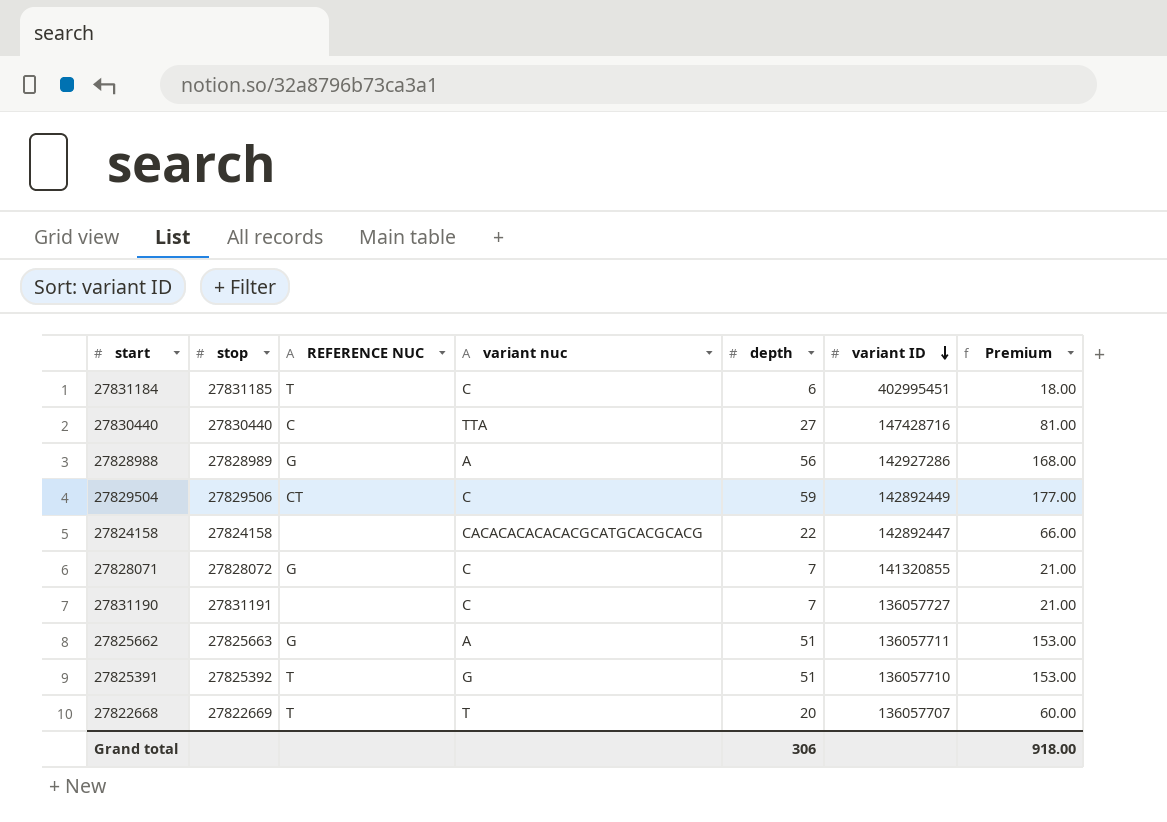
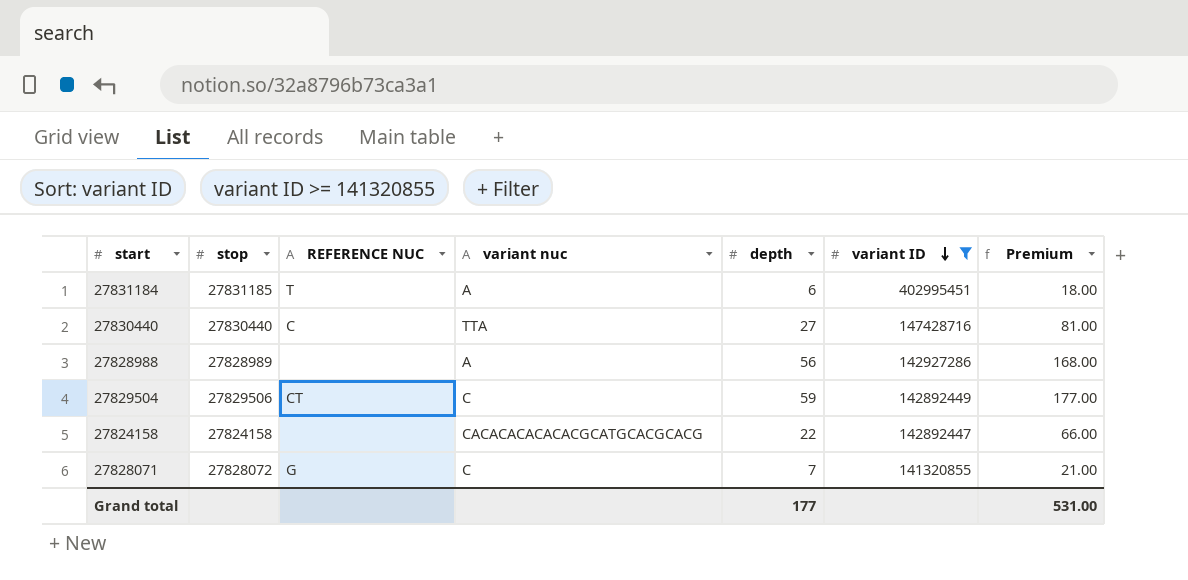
filter: none -> variant ID >= 141320855
27831184 | variant nuc: C -> A
27828988 | REFERENCE NUC: G -> none
Grand total | depth: 306 -> 177
Grand total | Premium: 918.00 -> 531.00

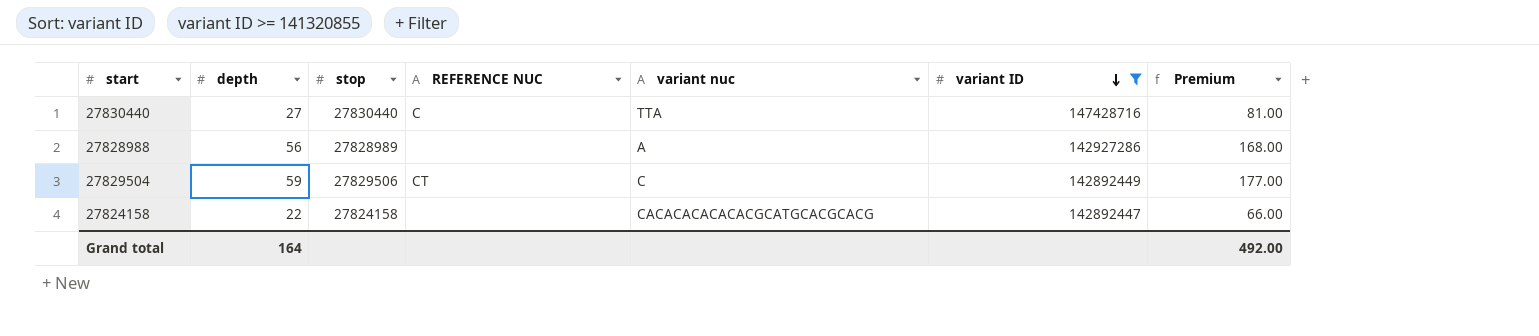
column depth | position: 5 -> 2
row 27831184: 27831185 | T | A | 6 | 402995451 | 18.00 -> none
row 27828071: 27828072 | G | C | 7 | 141320855 | 21.00 -> none
Grand total | depth: 177 -> 164
Grand total | Premium: 531.00 -> 492.00

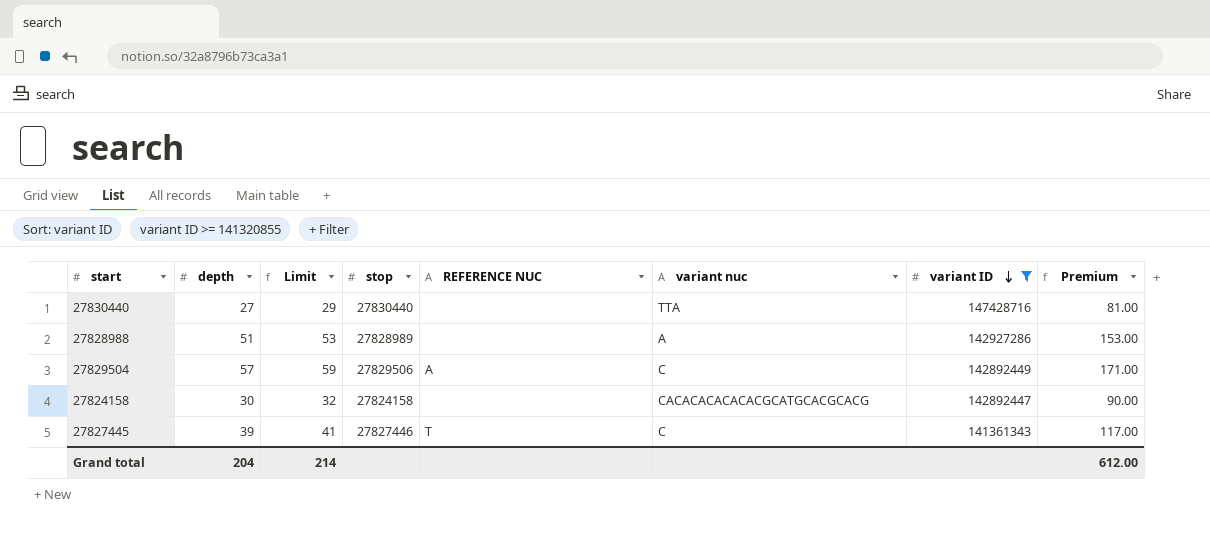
column Limit | formula: none -> [depth] + 2
27830440 | REFERENCE NUC: C -> none
27828988 | depth: 56 -> 51
27828988 | Premium: 168.00 -> 153.00
27829504 | depth: 59 -> 57
27829504 | REFERENCE NUC: CT -> A
27829504 | Premium: 177.00 -> 171.00
27824158 | depth: 22 -> 30
27824158 | Premium: 66.00 -> 90.00
row 27827445: none -> 39 | 41 | 27827446 | T | C | 141361343 | 117.00
Grand total | depth: 164 -> 204
Grand total | Premium: 492.00 -> 612.00

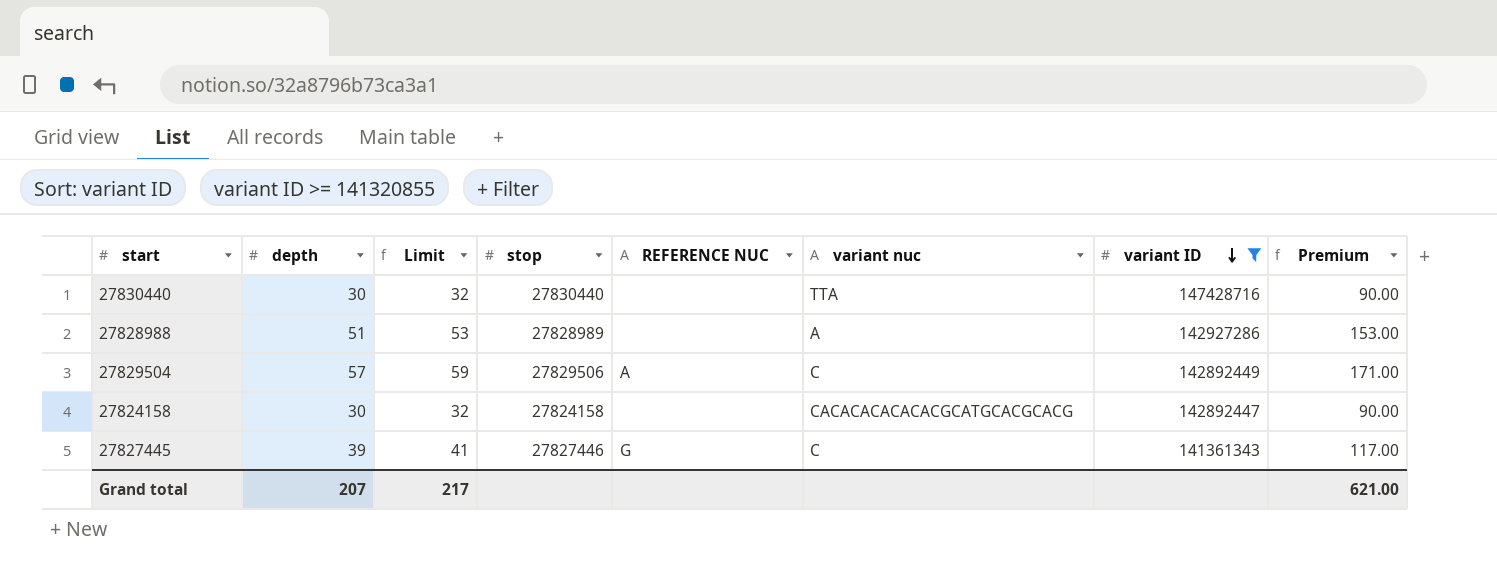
27830440 | depth: 27 -> 30
27830440 | Limit: 29 -> 32
27830440 | Premium: 81.00 -> 90.00
27827445 | REFERENCE NUC: T -> G
Grand total | depth: 204 -> 207
Grand total | Limit: 214 -> 217
Grand total | Premium: 612.00 -> 621.00

